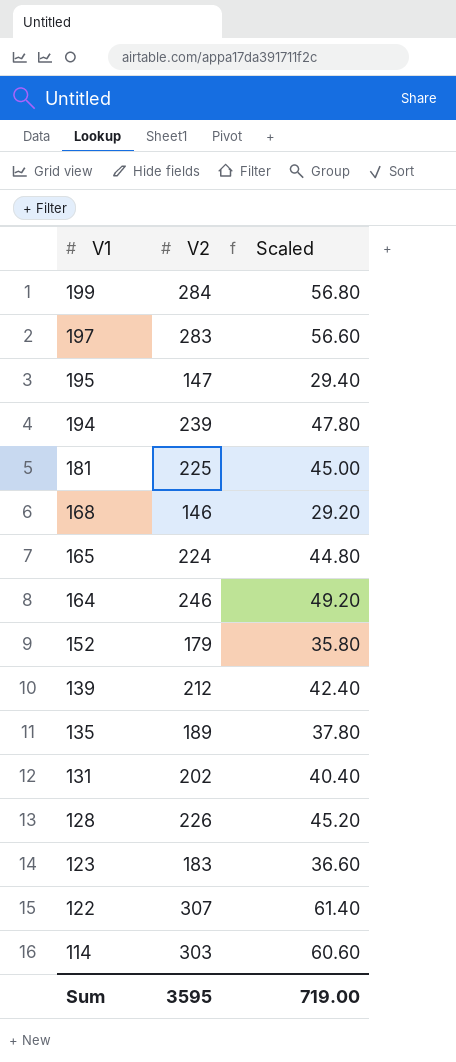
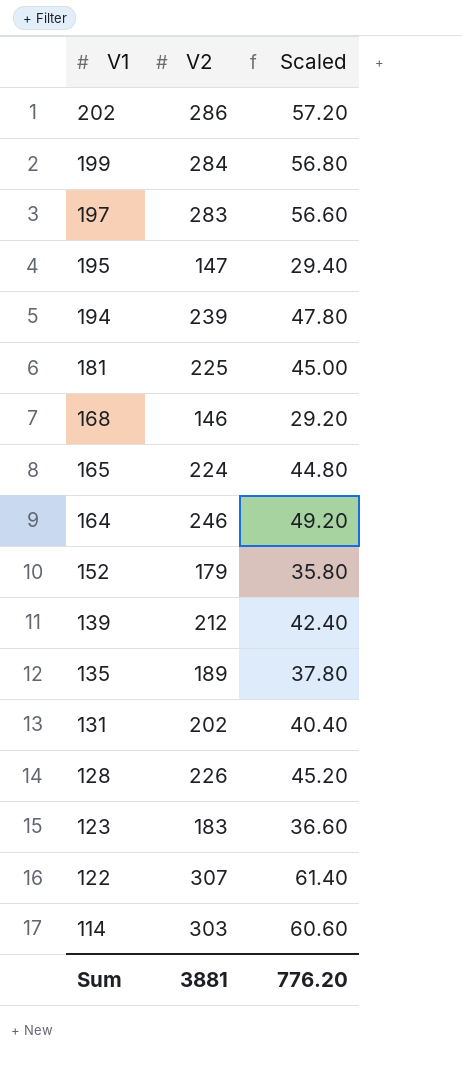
row 202: none -> 286 | 57.20
Sum | V2: 3595 -> 3881
Sum | Scaled: 719.00 -> 776.20

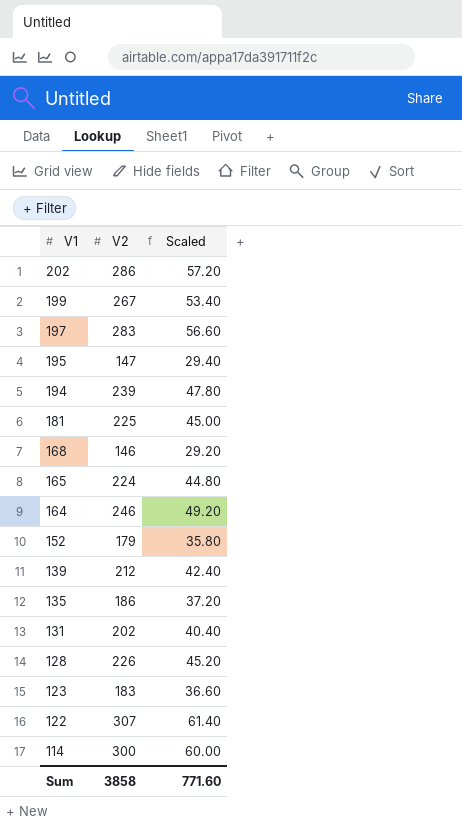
199 | V2: 284 -> 267
199 | Scaled: 56.80 -> 53.40
135 | V2: 189 -> 186
135 | Scaled: 37.80 -> 37.20
114 | V2: 303 -> 300
114 | Scaled: 60.60 -> 60.00
Sum | V2: 3881 -> 3858
Sum | Scaled: 776.20 -> 771.60

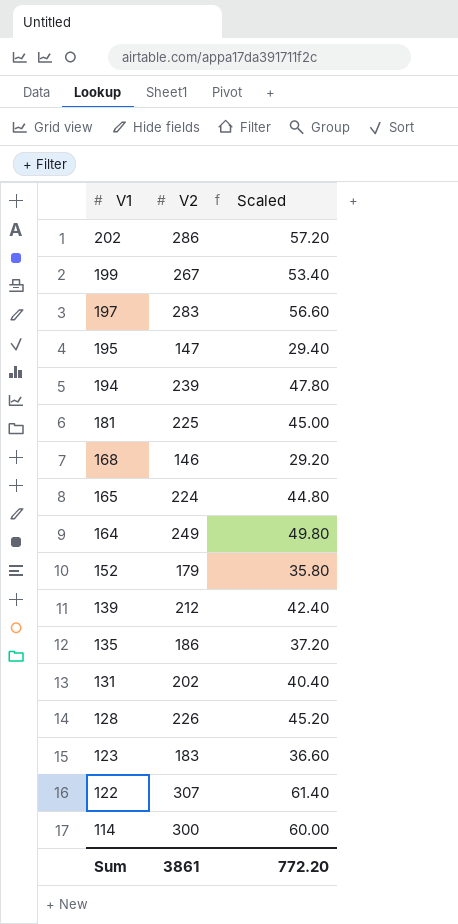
164 | V2: 246 -> 249
164 | Scaled: 49.20 -> 49.80
Sum | V2: 3858 -> 3861
Sum | Scaled: 771.60 -> 772.20

